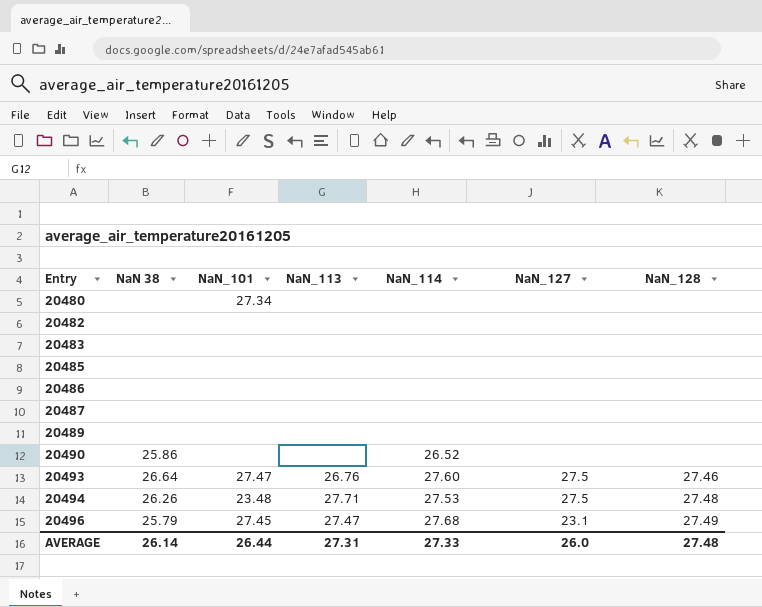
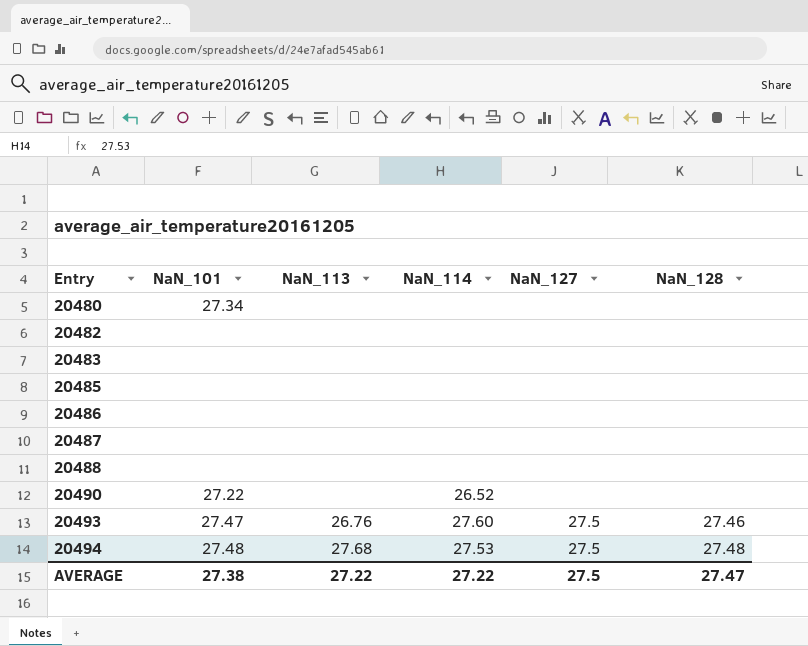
column NaN 38 | position: 2 -> none
row 20489: none | none | none | none | none | none -> none
row 20496: 25.79 | 27.45 | 27.47 | 27.68 | 23.1 | 27.49 -> none
row 20488: none -> none | none | none | none | none
20490 | NaN_101: none -> 27.22
20494 | NaN_101: 23.48 -> 27.48
20494 | NaN_113: 27.71 -> 27.68
AVERAGE | NaN_101: 26.44 -> 27.38
AVERAGE | NaN_113: 27.31 -> 27.22
AVERAGE | NaN_114: 27.33 -> 27.22
AVERAGE | NaN_127: 26.0 -> 27.5
AVERAGE | NaN_128: 27.48 -> 27.47

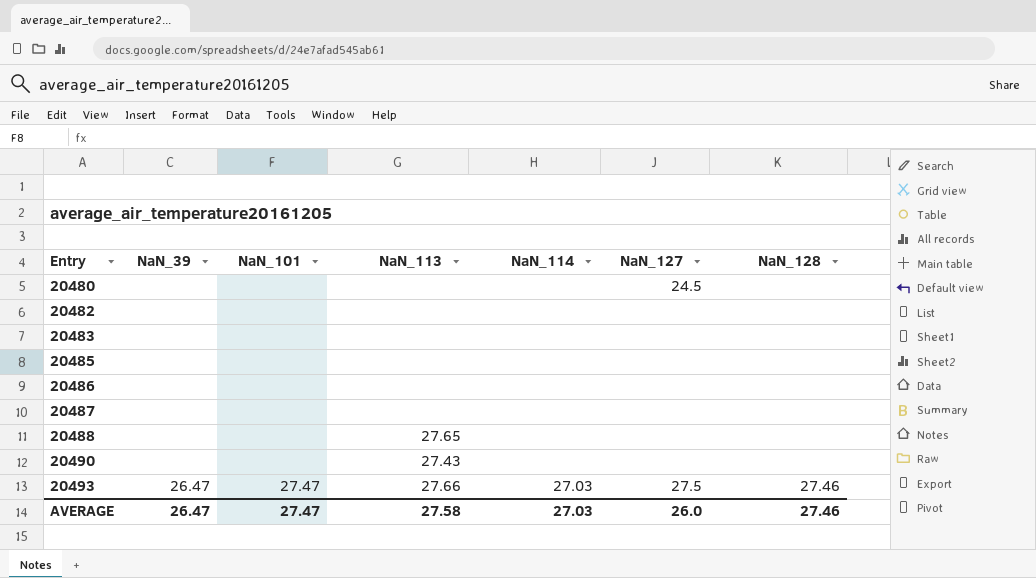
column NaN_39 | position: none -> 2
row 20494: 27.48 | 27.68 | 27.53 | 27.5 | 27.48 -> none
20480 | NaN_101: 27.34 -> none
20480 | NaN_127: none -> 24.5
20488 | NaN_113: none -> 27.65
20490 | NaN_101: 27.22 -> none
20490 | NaN_113: none -> 27.43
20490 | NaN_114: 26.52 -> none
20493 | NaN_113: 26.76 -> 27.66
20493 | NaN_114: 27.60 -> 27.03
AVERAGE | NaN_101: 27.38 -> 27.47
AVERAGE | NaN_113: 27.22 -> 27.58
AVERAGE | NaN_114: 27.22 -> 27.03
AVERAGE | NaN_127: 27.5 -> 26.0
AVERAGE | NaN_128: 27.47 -> 27.46

